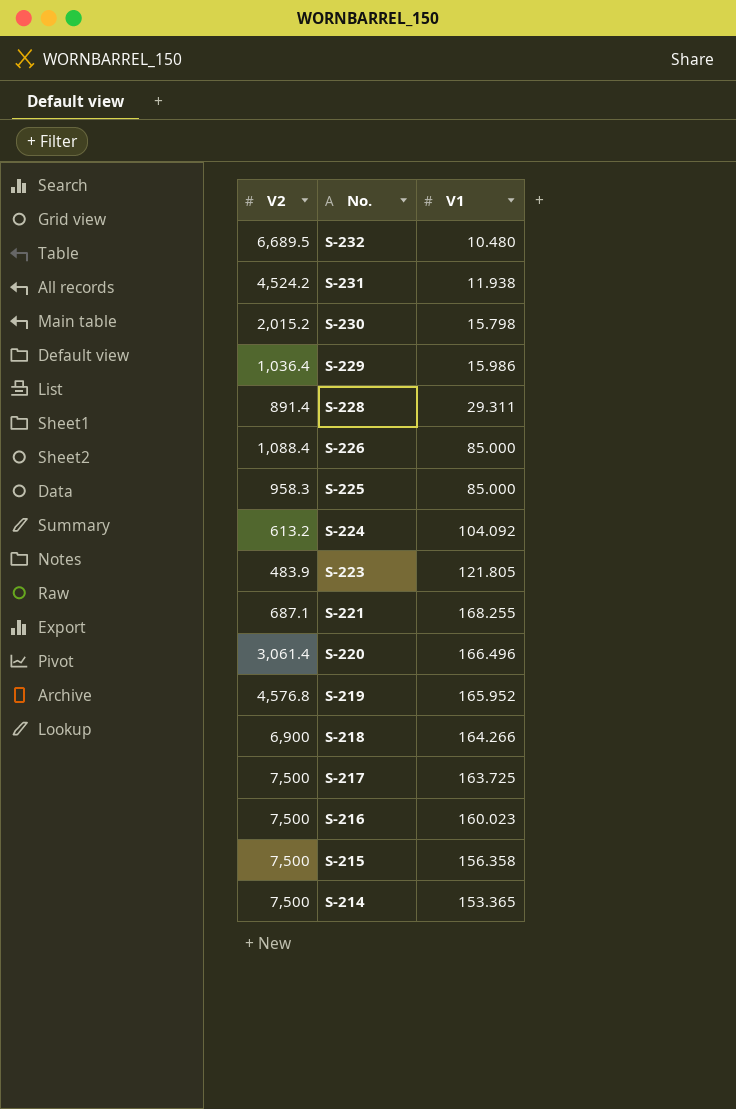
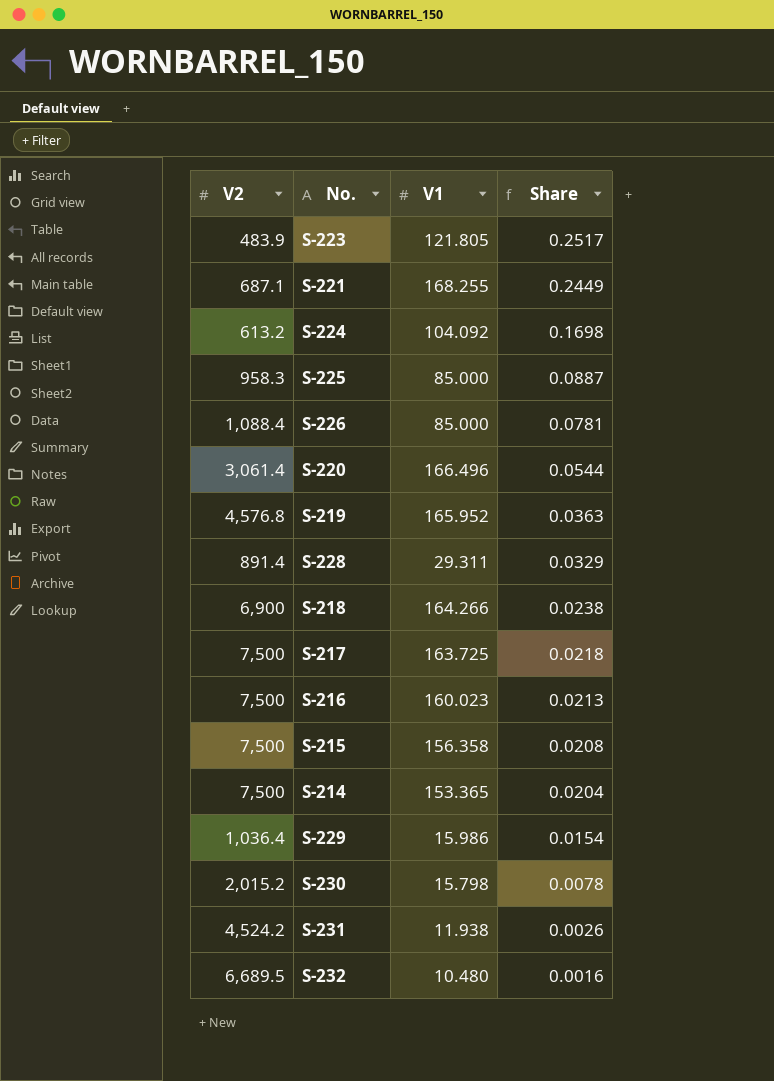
row order: No. descending -> Share descending
column Share | formula: none -> [V1] / [V2]

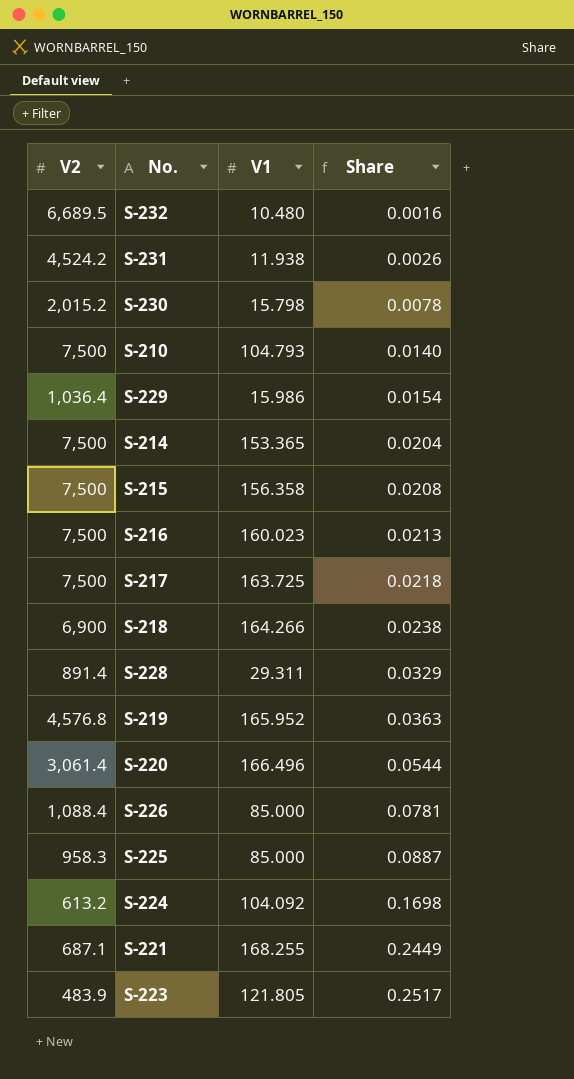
row order: Share descending -> Share ascending
row S-210: none -> 7,500 | 104.793 | 0.0140

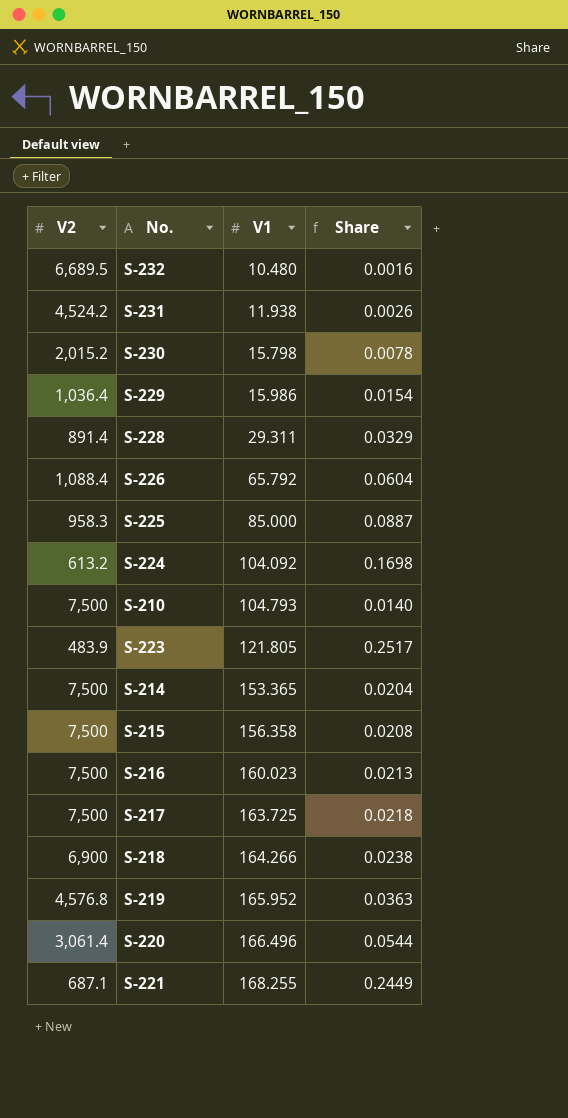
row order: Share ascending -> V1 ascending
S-226 | V1: 85.000 -> 65.792
S-226 | Share: 0.0781 -> 0.0604

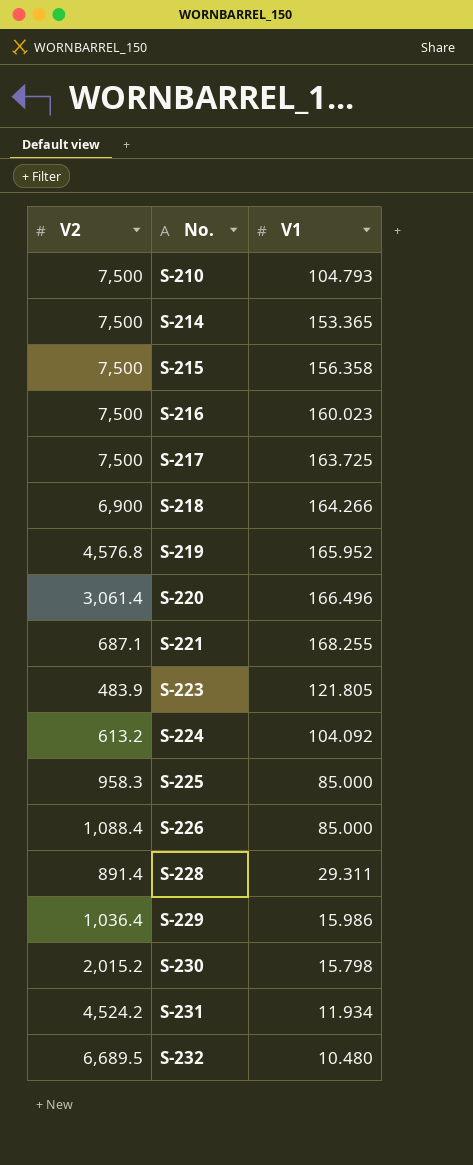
row order: V1 ascending -> No. ascending
column Share | formula: [V1] / [V2] -> none
S-226 | V1: 65.792 -> 85.000
S-231 | V1: 11.938 -> 11.934

